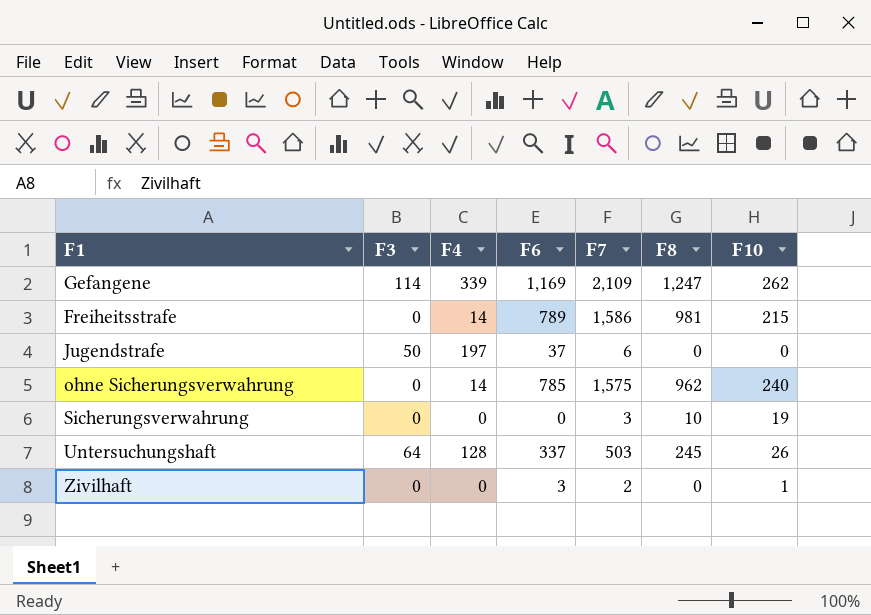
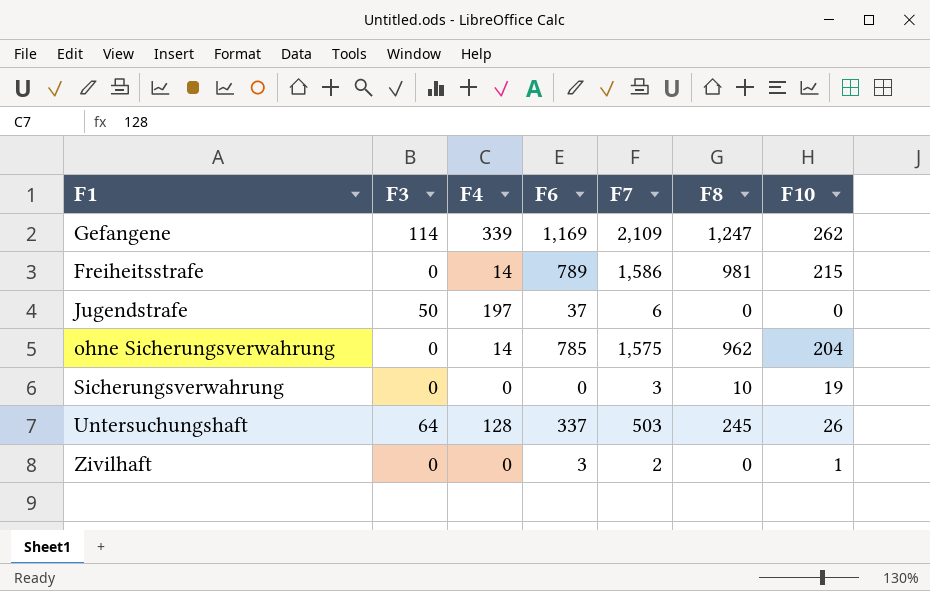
ohne Sicherungsverwahrung | F10: 240 -> 204

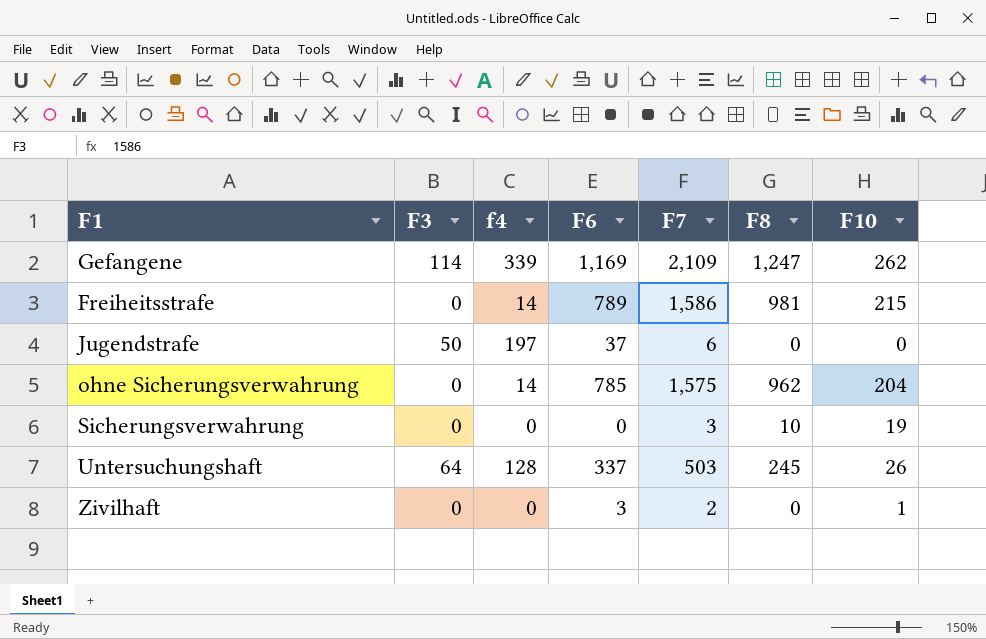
column name: F4 -> f4

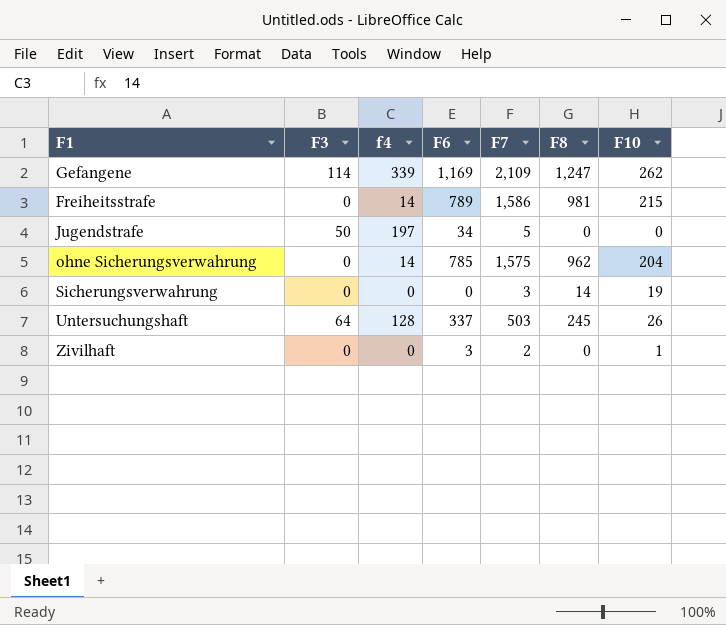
Jugendstrafe | F6: 37 -> 34
Jugendstrafe | F7: 6 -> 5
Sicherungsverwahrung | F8: 10 -> 14

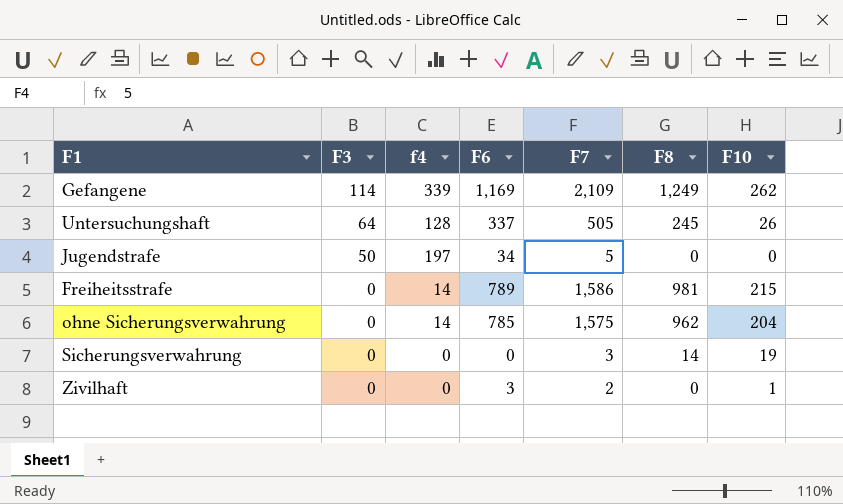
row order: none -> F3 descending
Gefangene | F8: 1,247 -> 1,249
Untersuchungshaft | F7: 503 -> 505

